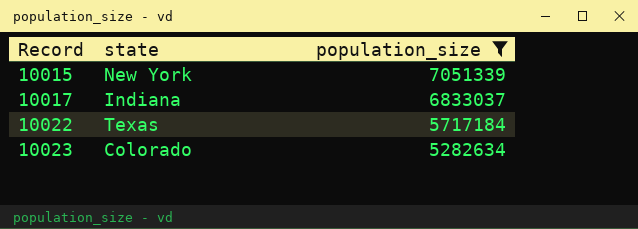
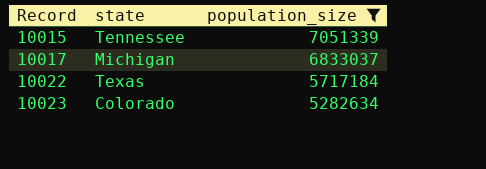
10015 | state: New York -> Tennessee
10017 | state: Indiana -> Michigan

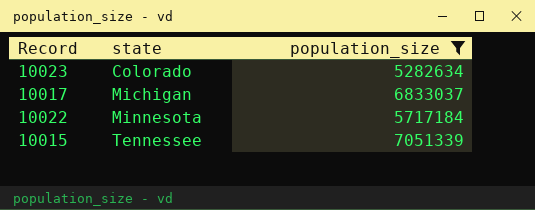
row order: Record ascending -> state ascending
10022 | state: Texas -> Minnesota

